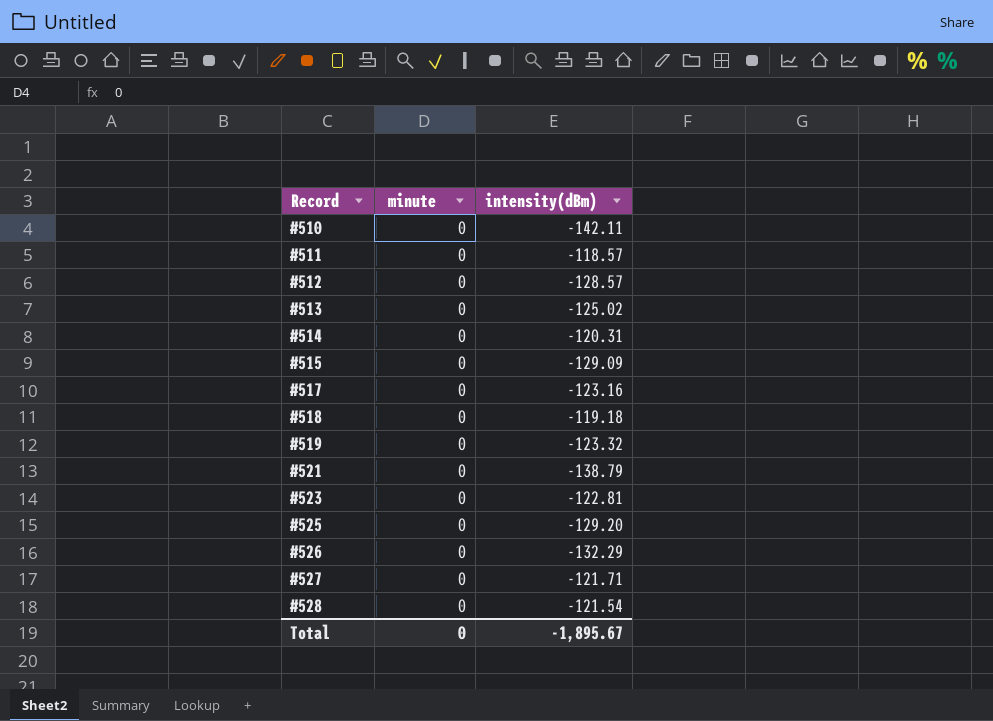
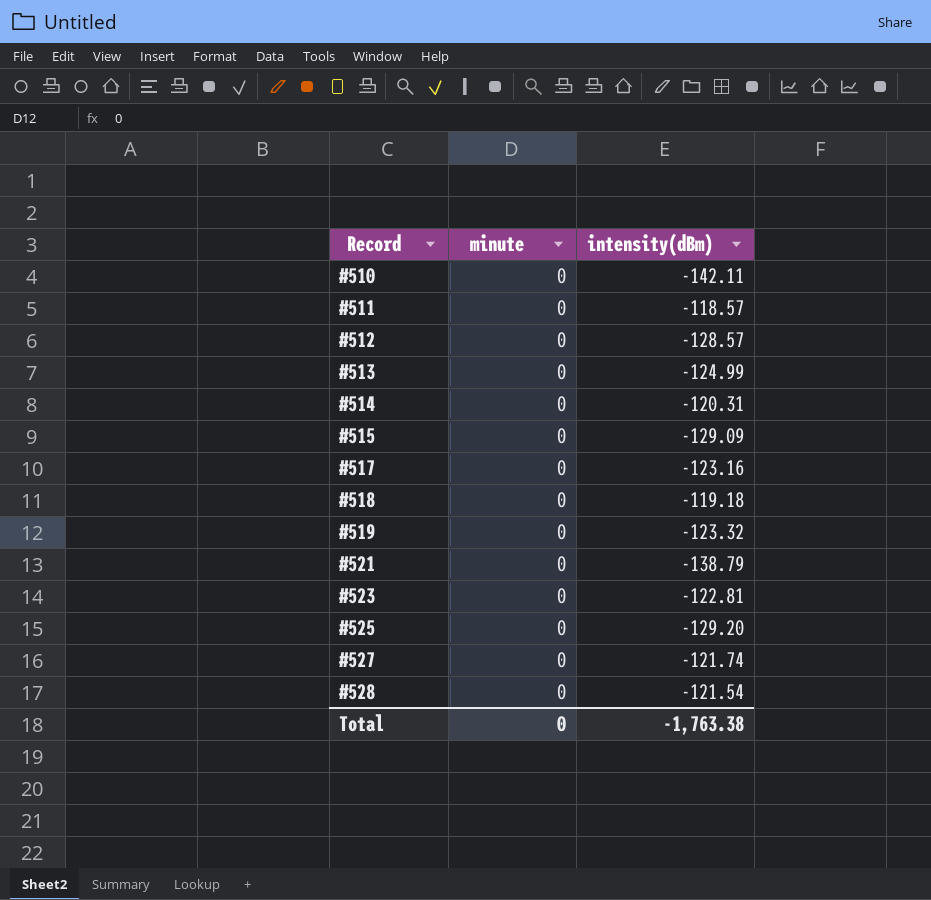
row #526: 0 | -132.29 -> none
#513 | intensity(dBm): -125.02 -> -124.99
#527 | intensity(dBm): -121.71 -> -121.74
Total | intensity(dBm): -1,895.67 -> -1,763.38

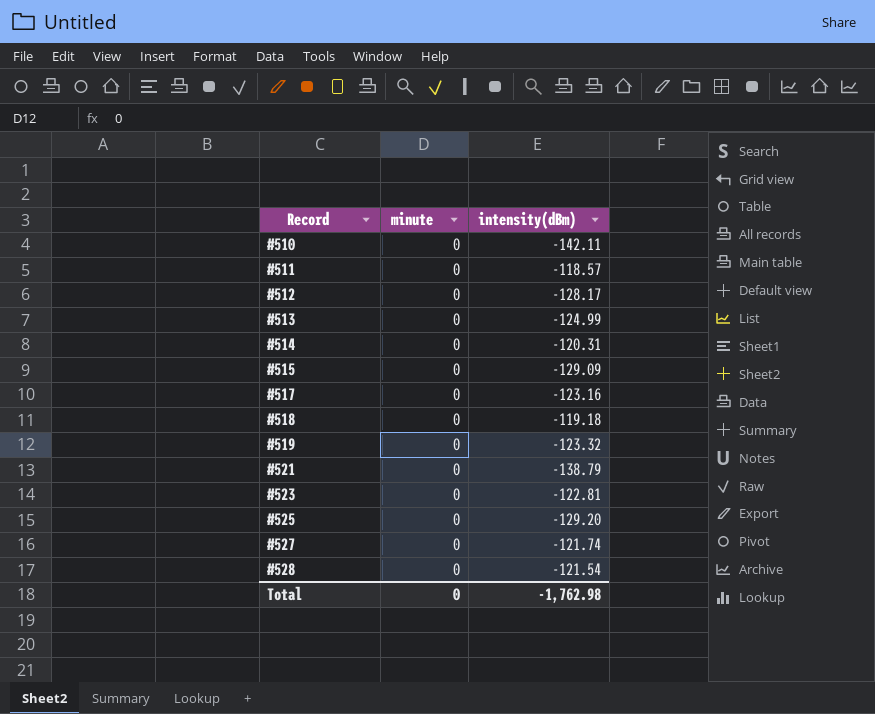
#512 | intensity(dBm): -128.57 -> -128.17
Total | intensity(dBm): -1,763.38 -> -1,762.98

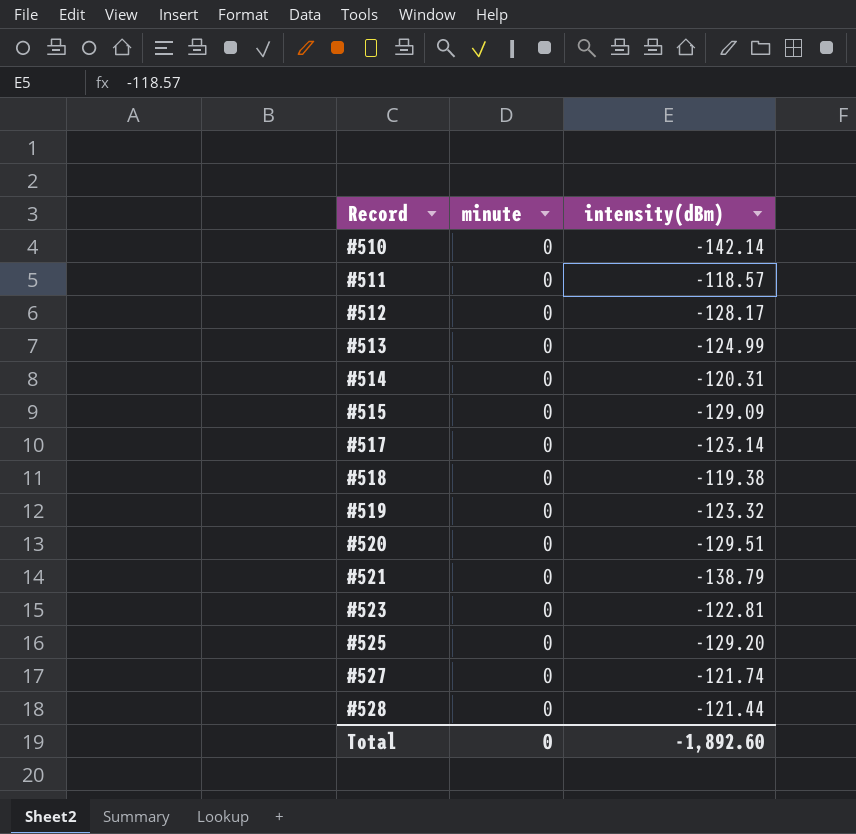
#510 | intensity(dBm): -142.11 -> -142.14
#517 | intensity(dBm): -123.16 -> -123.14
#518 | intensity(dBm): -119.18 -> -119.38
row #520: none -> 0 | -129.51
#528 | intensity(dBm): -121.54 -> -121.44
Total | intensity(dBm): -1,762.98 -> -1,892.60

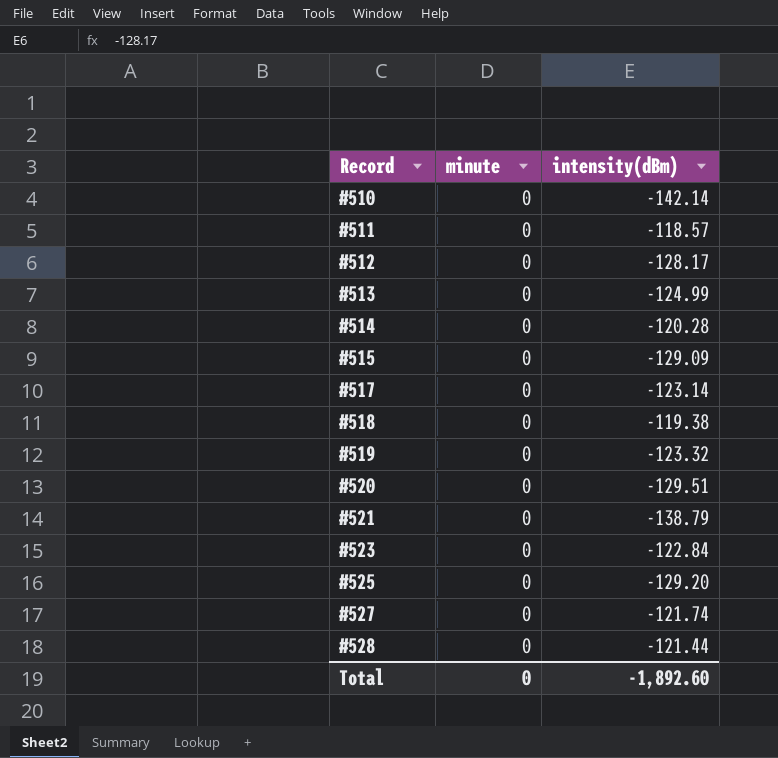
#514 | intensity(dBm): -120.31 -> -120.28
#523 | intensity(dBm): -122.81 -> -122.84

